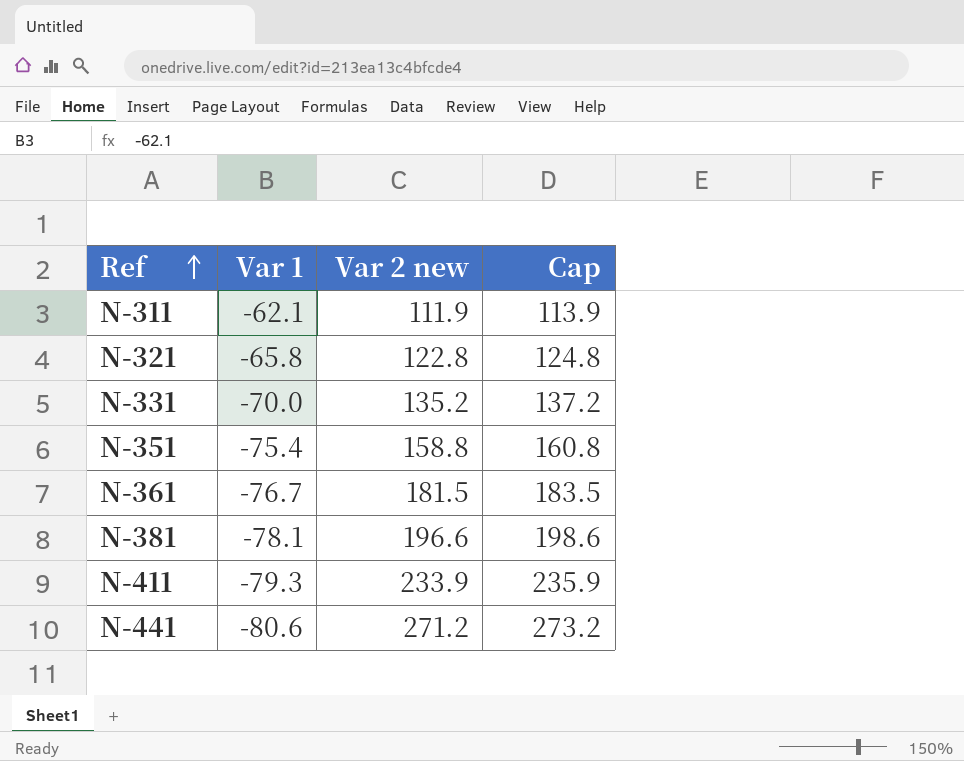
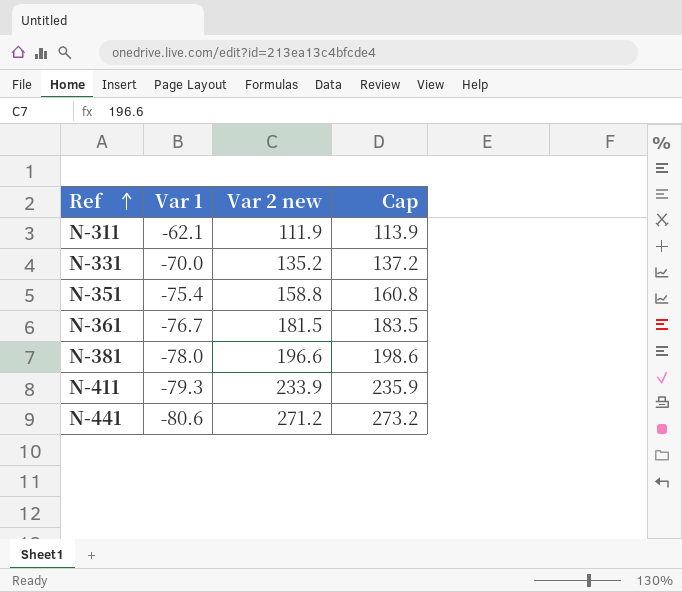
row N-321: -65.8 | 122.8 | 124.8 -> none
N-381 | Var 1: -78.1 -> -78.0

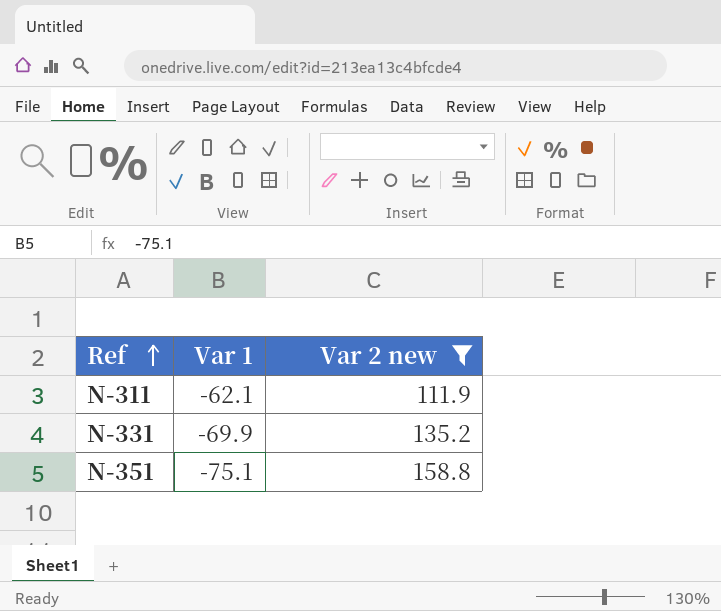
filter: none -> Var 2 new <= 158.8
column Cap | formula: [Var 2 new] + 2 -> none
N-331 | Var 1: -70.0 -> -69.9
N-351 | Var 1: -75.4 -> -75.1

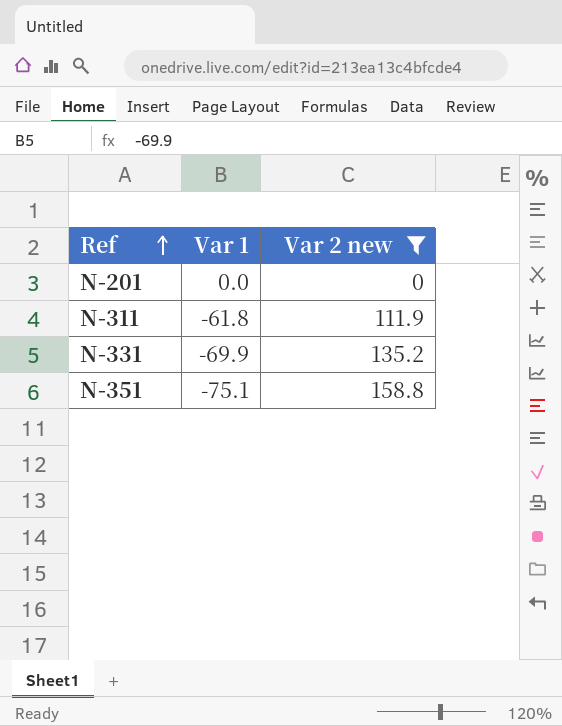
row N-201: none -> 0.0 | 0
N-311 | Var 1: -62.1 -> -61.8

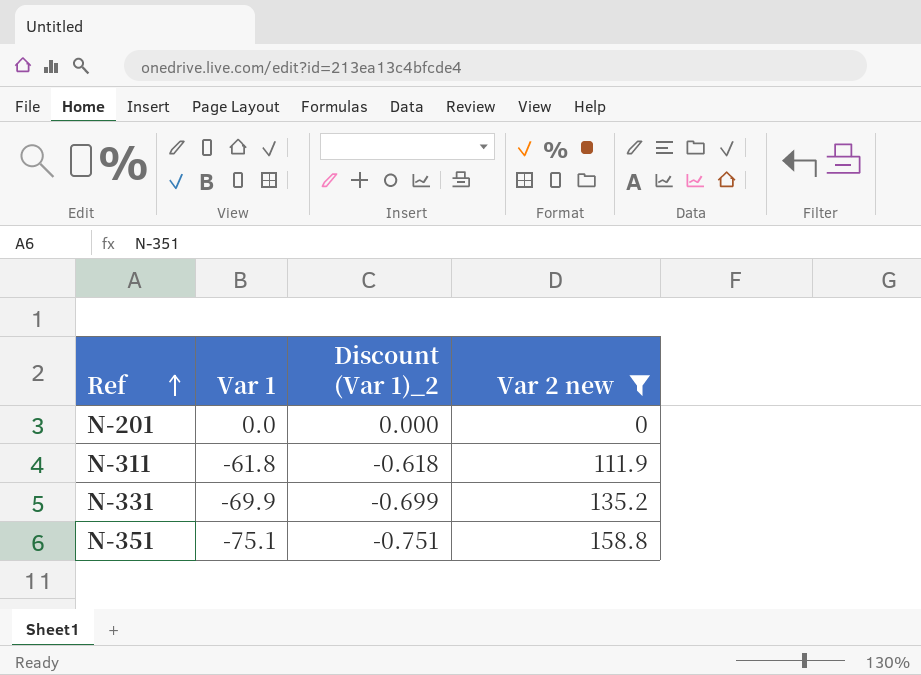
column Discount (Var 1)_2 | formula: none -> [Var 1] * 0.01

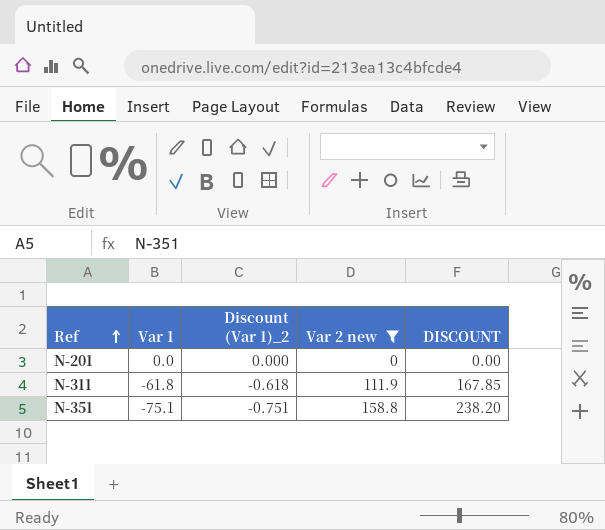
column DISCOUNT | formula: none -> [Var 2 new] * 1.5
row N-331: -69.9 | -0.699 | 135.2 -> none

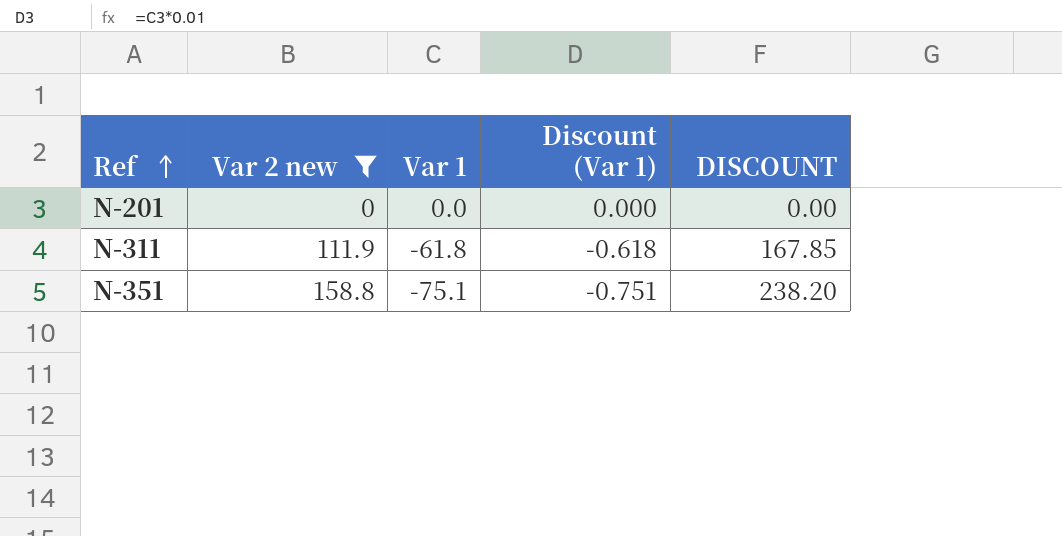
column Var 2 new | position: 4 -> 2
column name: Discount (Var 1)_2 -> Discount (Var 1)

